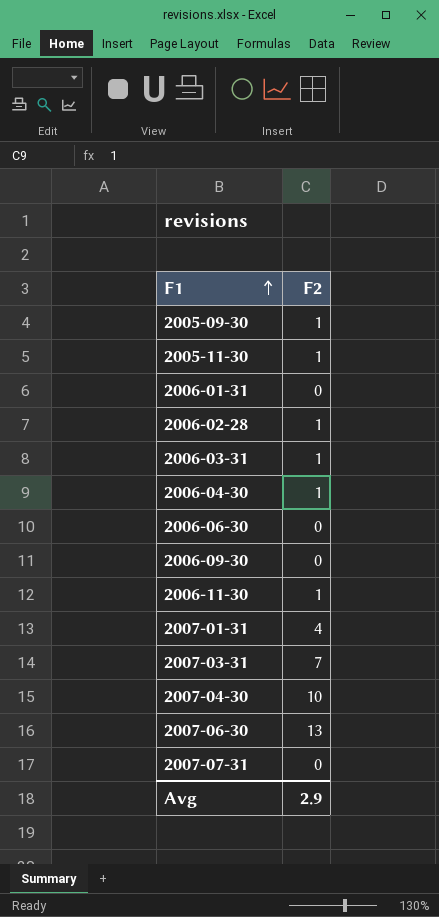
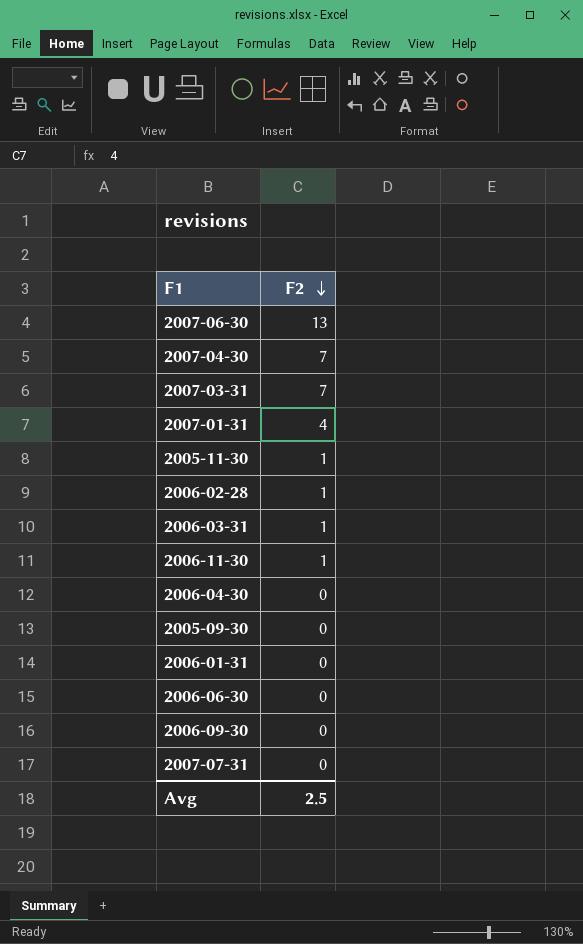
row order: F1 ascending -> F2 descending
2007-04-30 | F2: 10 -> 7
2006-04-30 | F2: 1 -> 0
2005-09-30 | F2: 1 -> 0
Avg | F2: 2.9 -> 2.5

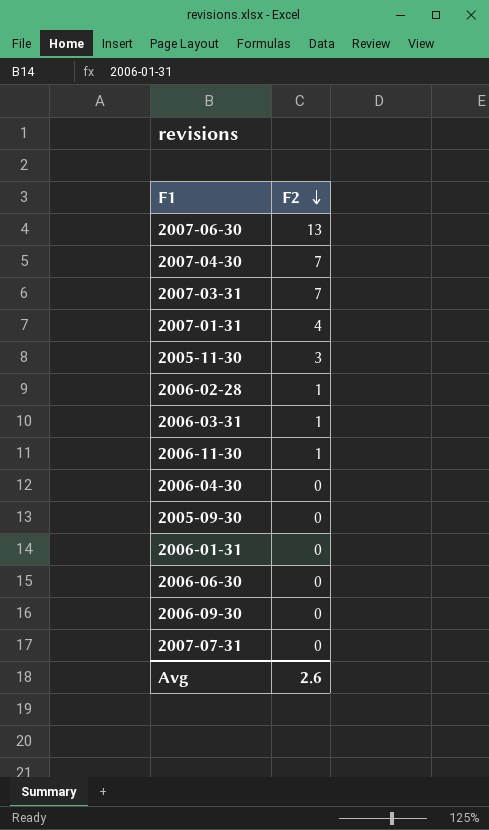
2005-11-30 | F2: 1 -> 3
Avg | F2: 2.5 -> 2.6

